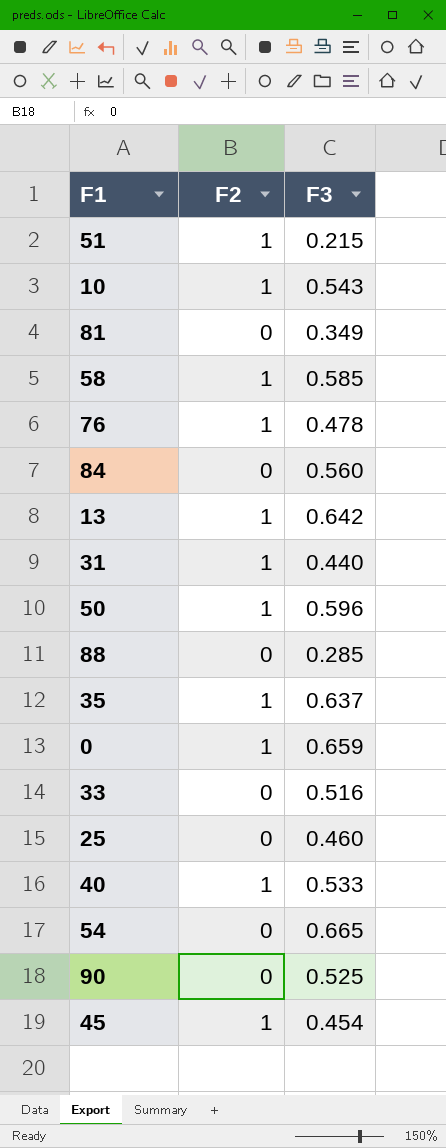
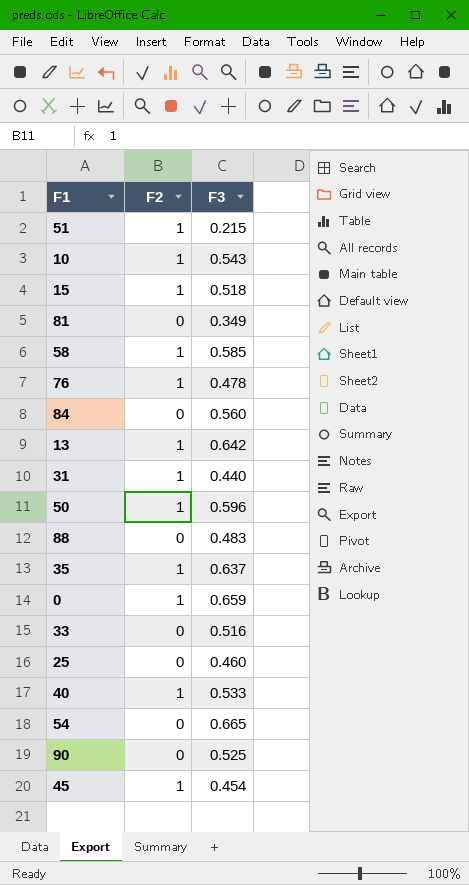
row 15: none -> 1 | 0.518
88 | F3: 0.285 -> 0.483

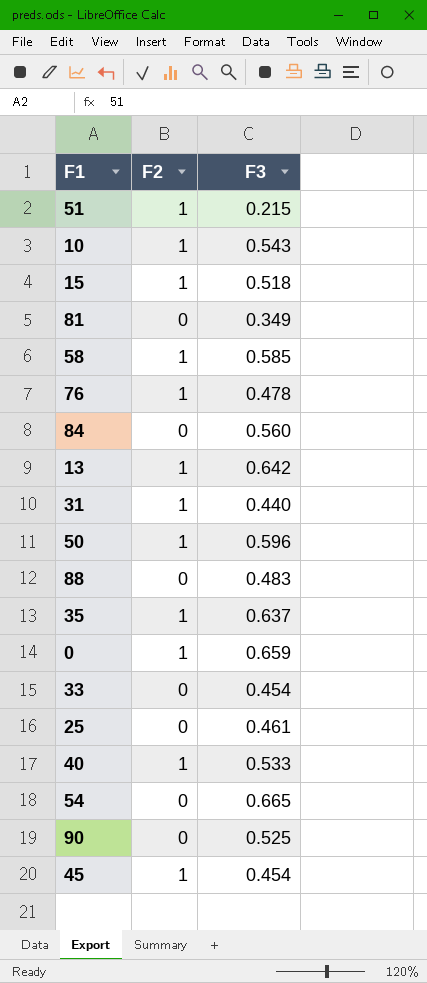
33 | F3: 0.516 -> 0.454
25 | F3: 0.460 -> 0.461

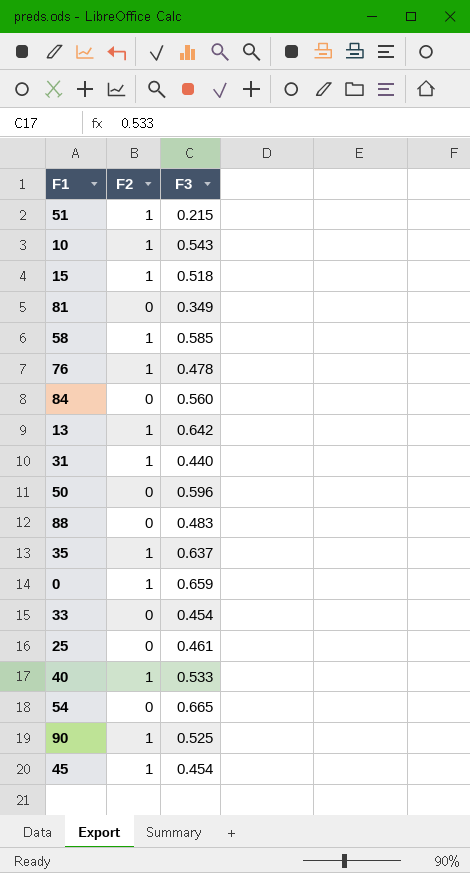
50 | F2: 1 -> 0
90 | F2: 0 -> 1

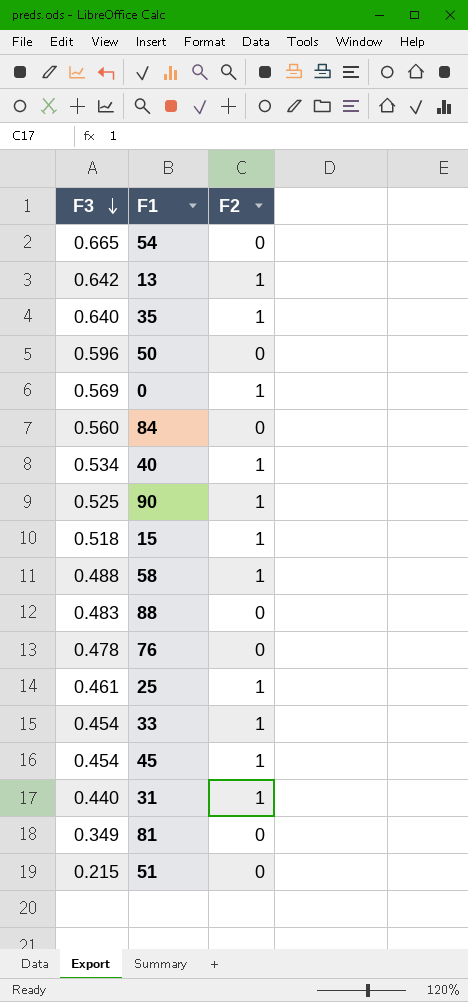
row order: none -> F3 descending
column F3 | position: 3 -> 1
row 10: 1 | 0.543 -> none
35 | F3: 0.637 -> 0.640
0 | F3: 0.659 -> 0.569
40 | F3: 0.533 -> 0.534
58 | F3: 0.585 -> 0.488
76 | F2: 1 -> 0
25 | F2: 0 -> 1
33 | F2: 0 -> 1
51 | F2: 1 -> 0

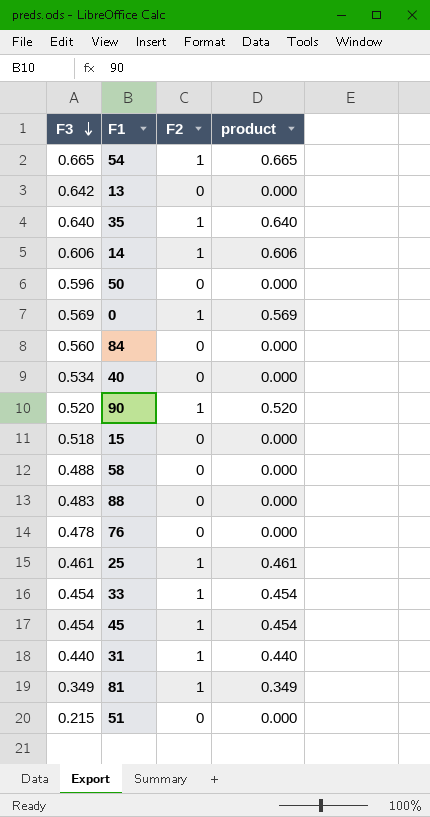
column product | formula: none -> [F3] * [F2]
54 | F2: 0 -> 1
13 | F2: 1 -> 0
row 14: none -> 0.606 | 1 | 0.606
40 | F2: 1 -> 0
90 | F3: 0.525 -> 0.520
15 | F2: 1 -> 0
58 | F2: 1 -> 0
81 | F2: 0 -> 1

